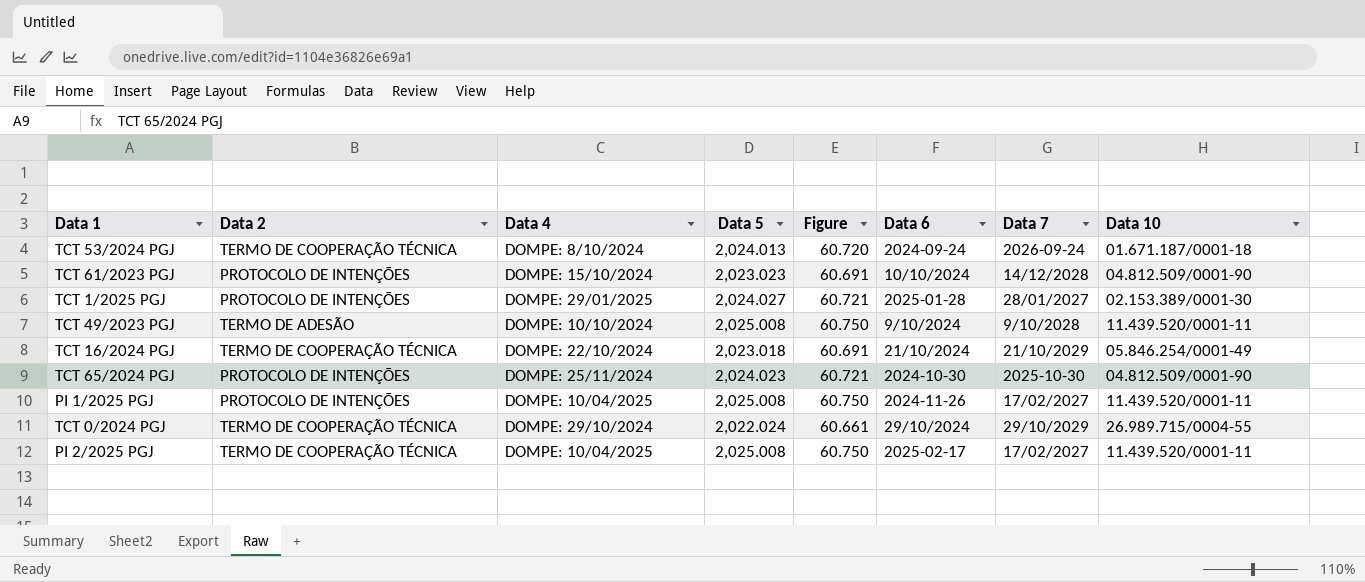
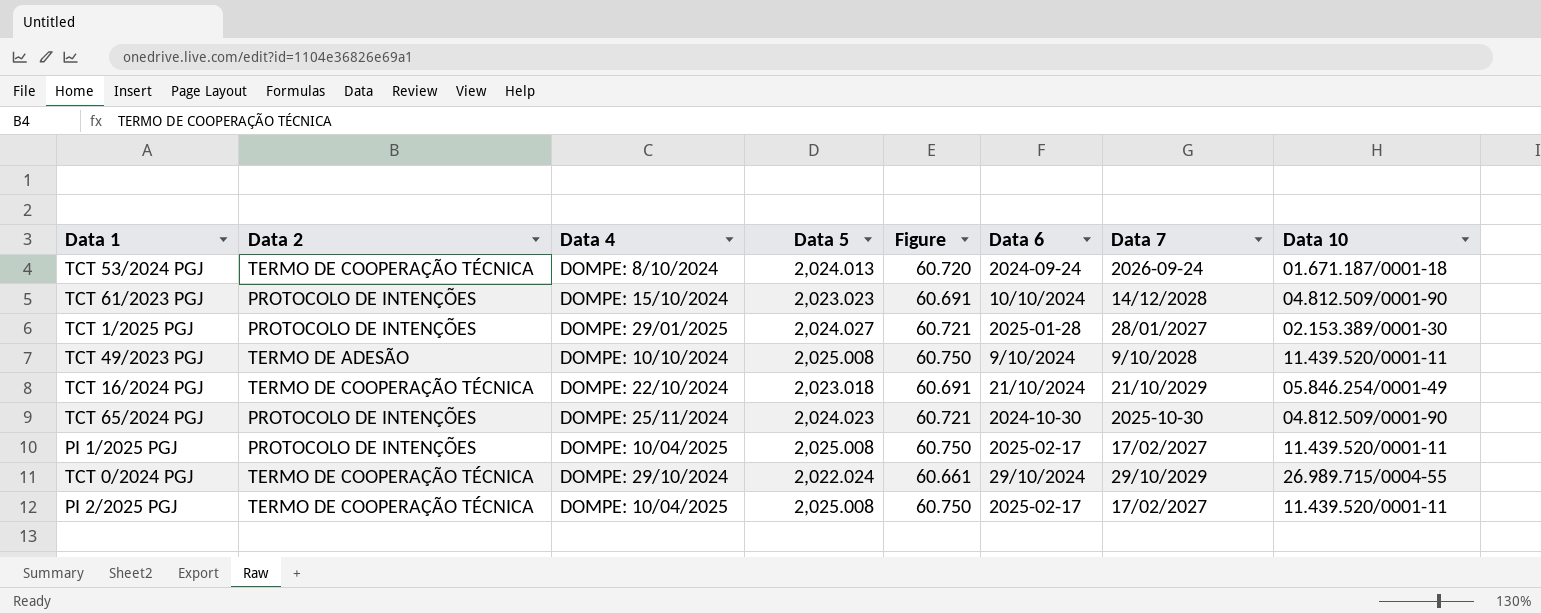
PI 1/2025 PGJ | Data 6: 2024-11-26 -> 2025-02-17

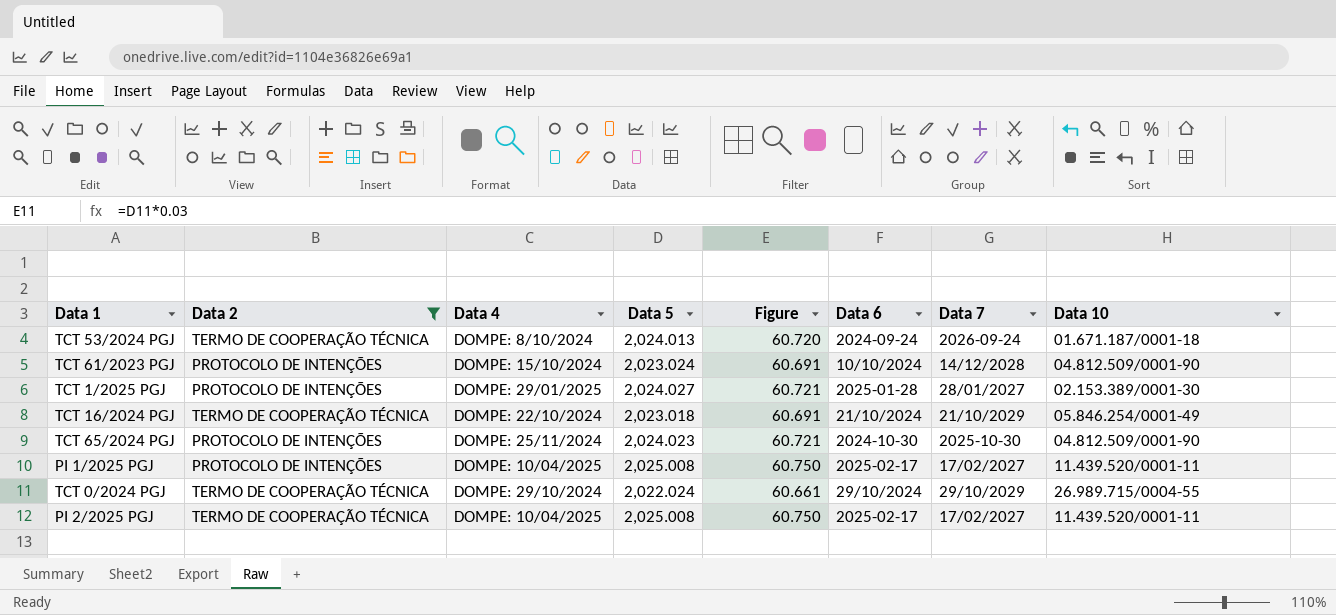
filter: none -> Data 2 != TERMO DE ADESÃO
TCT 61/2023 PGJ | Data 5: 2,023.023 -> 2,023.024

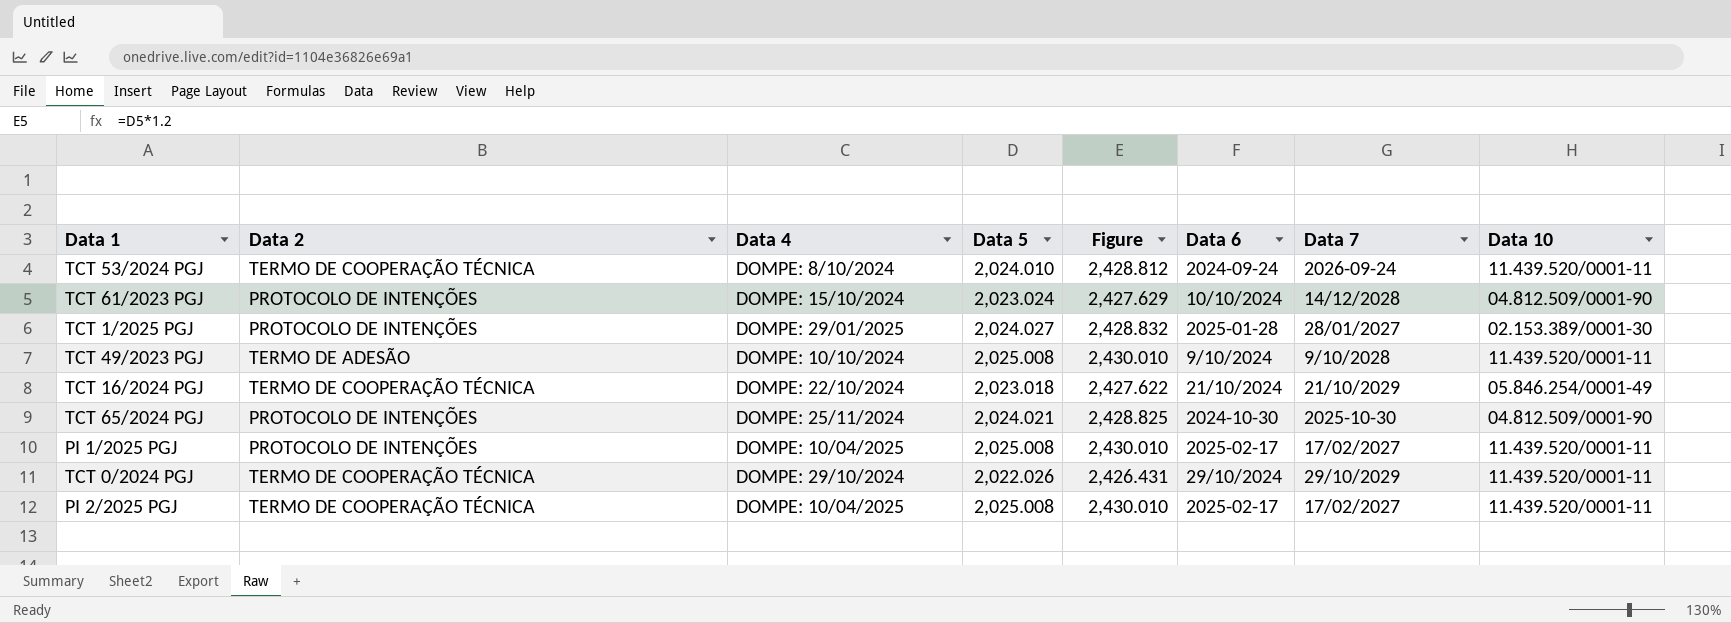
filter: Data 2 != TERMO DE ADESÃO -> none
column Figure | formula: [Data 5] * 0.03 -> [Data 5] * 1.2
TCT 53/2024 PGJ | Data 5: 2,024.013 -> 2,024.010
TCT 53/2024 PGJ | Data 10: 01.671.187/0001-18 -> 11.439.520/0001-11
TCT 65/2024 PGJ | Data 5: 2,024.023 -> 2,024.021
TCT 0/2024 PGJ | Data 5: 2,022.024 -> 2,022.026
TCT 0/2024 PGJ | Data 10: 26.989.715/0004-55 -> 11.439.520/0001-11

